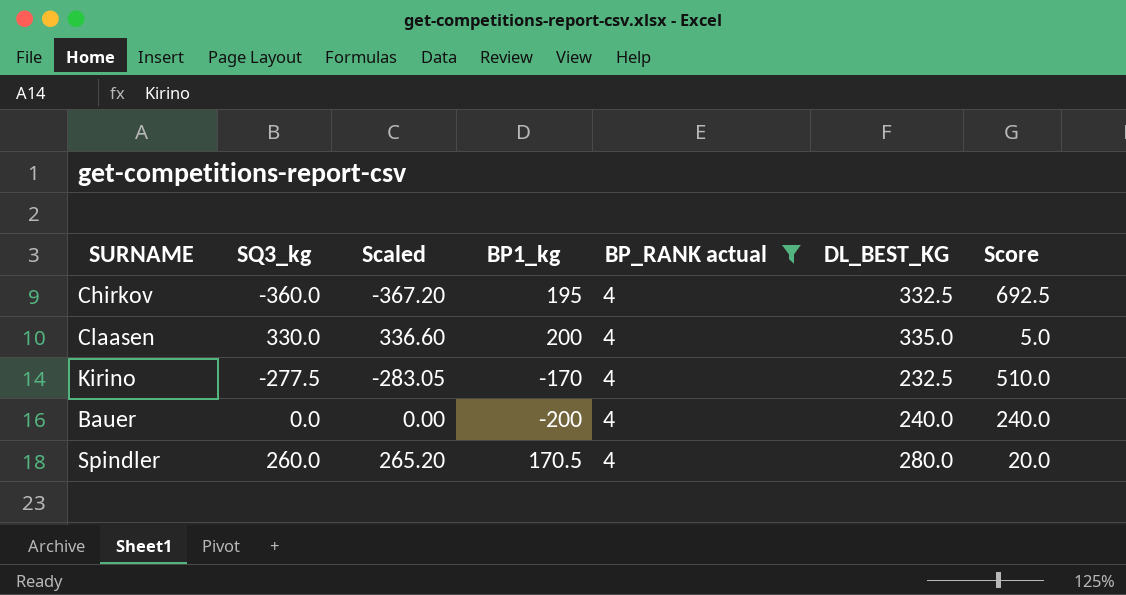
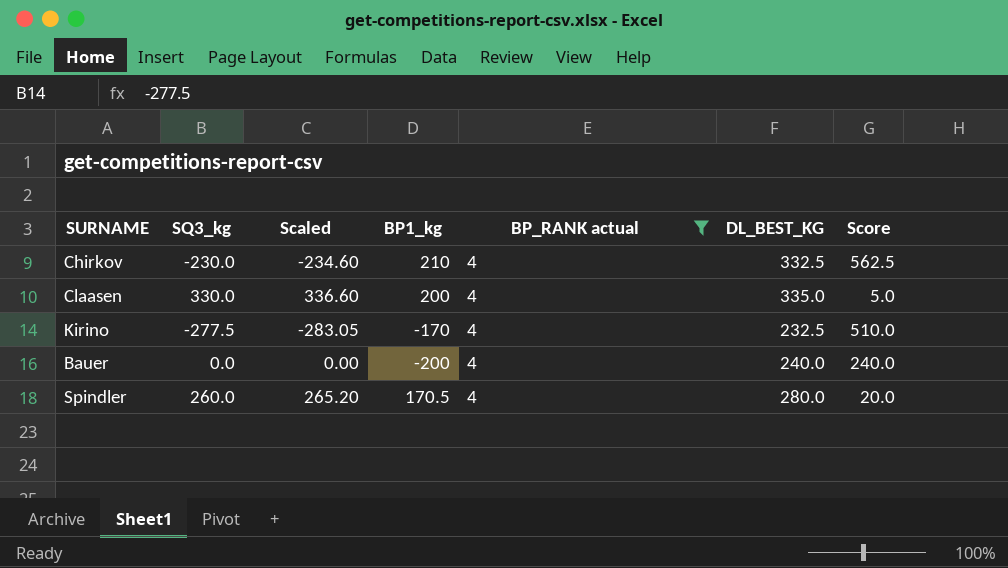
Chirkov | SQ3_kg: -360.0 -> -230.0
Chirkov | Scaled: -367.20 -> -234.60
Chirkov | BP1_kg: 195 -> 210
Chirkov | Score: 692.5 -> 562.5

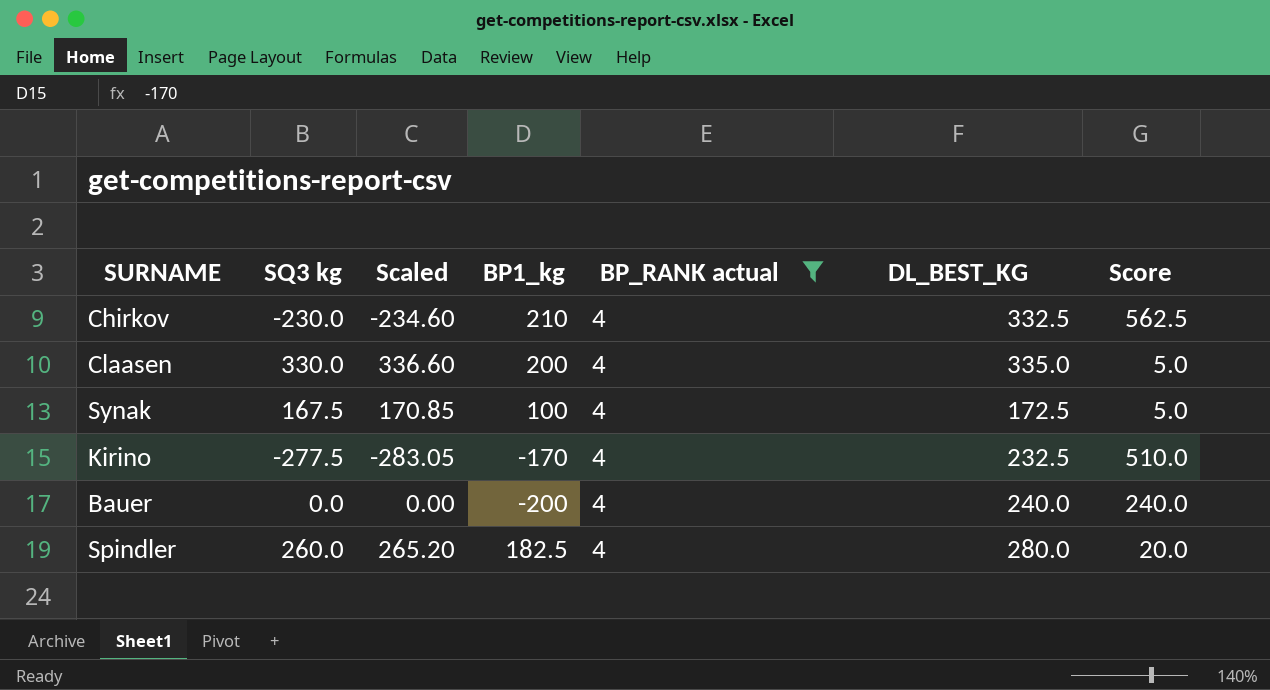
column name: SQ3_kg -> SQ3 kg
row Synak: none -> 167.5 | 170.85 | 100 | 4 | 172.5 | 5.0
Spindler | BP1_kg: 170.5 -> 182.5

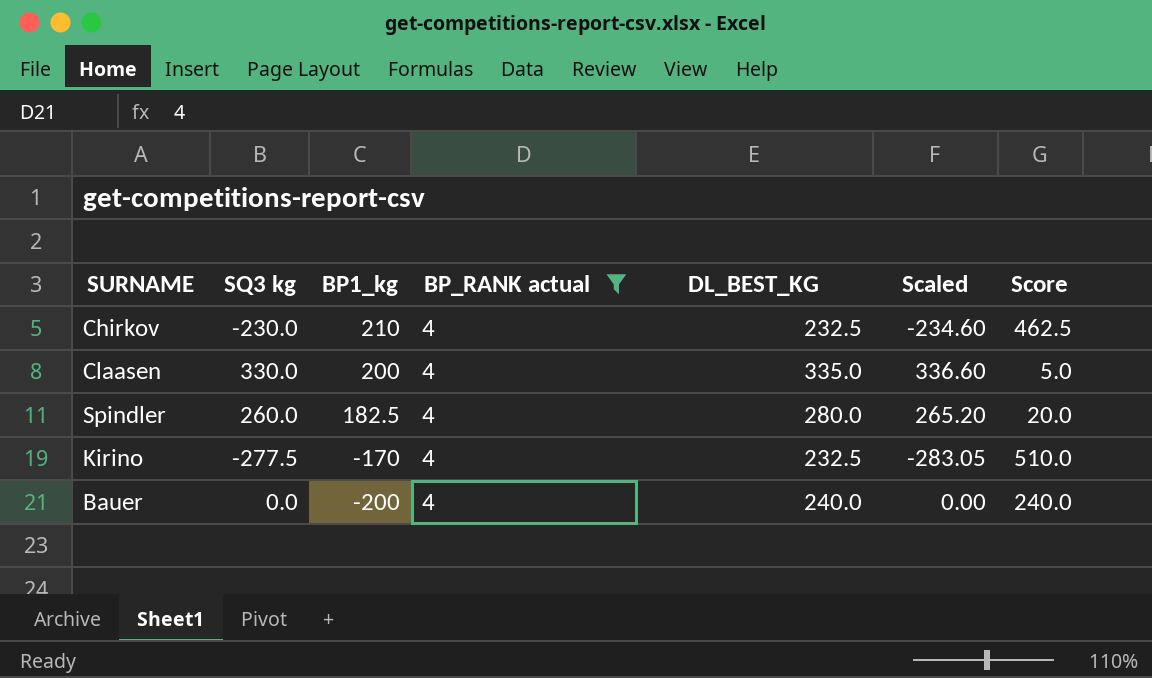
row order: none -> BP1_kg descending
column Scaled | position: 3 -> 6
row Synak: 167.5 | 170.85 | 100 | 4 | 172.5 | 5.0 -> none
Chirkov | DL_BEST_KG: 332.5 -> 232.5
Chirkov | Score: 562.5 -> 462.5

